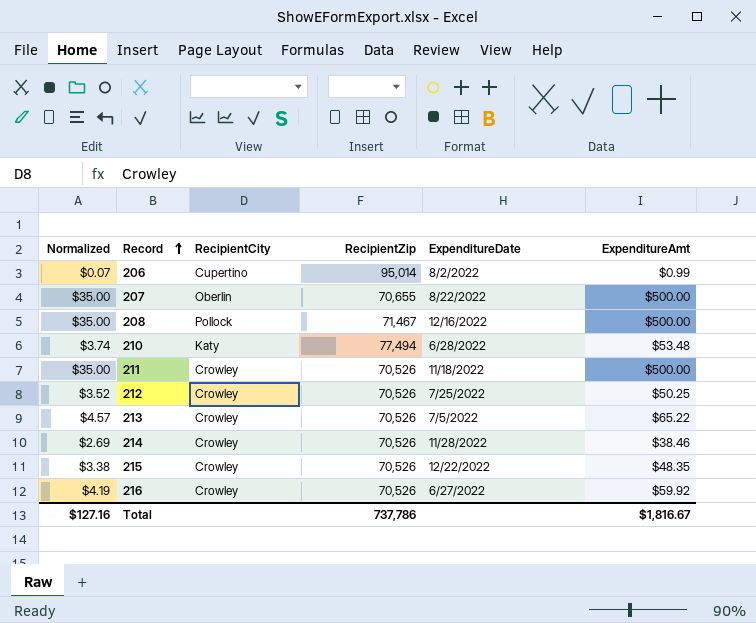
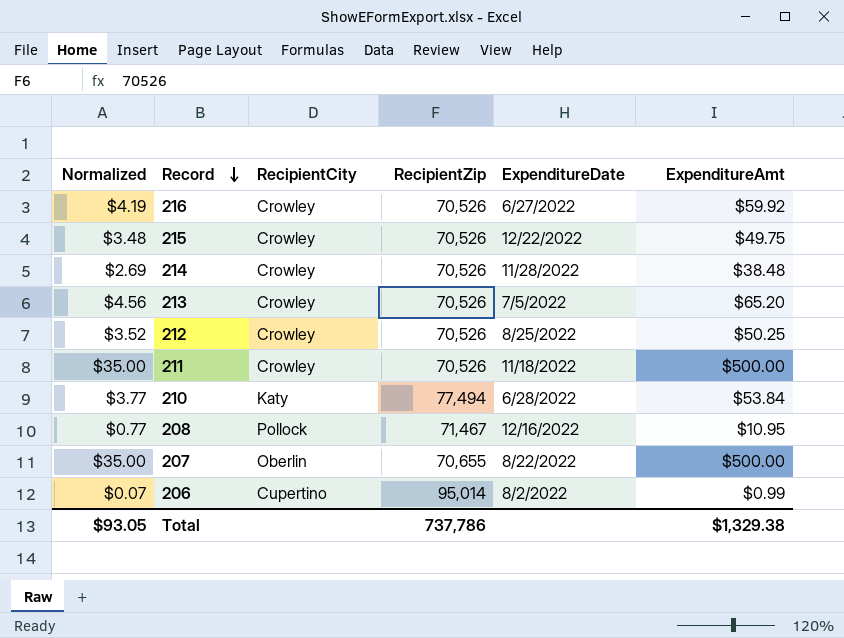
row order: Record ascending -> Record descending
215 | Normalized: $3.38 -> $3.48
215 | ExpenditureAmt: $48.35 -> $49.75
214 | ExpenditureAmt: $38.46 -> $38.48
213 | Normalized: $4.57 -> $4.56
213 | ExpenditureAmt: $65.22 -> $65.20
212 | ExpenditureDate: 7/25/2022 -> 8/25/2022
210 | Normalized: $3.74 -> $3.77
210 | ExpenditureAmt: $53.48 -> $53.84
208 | Normalized: $35.00 -> $0.77
208 | ExpenditureAmt: $500.00 -> $10.95
Total | Normalized: $127.16 -> $93.05
Total | ExpenditureAmt: $1,816.67 -> $1,329.38

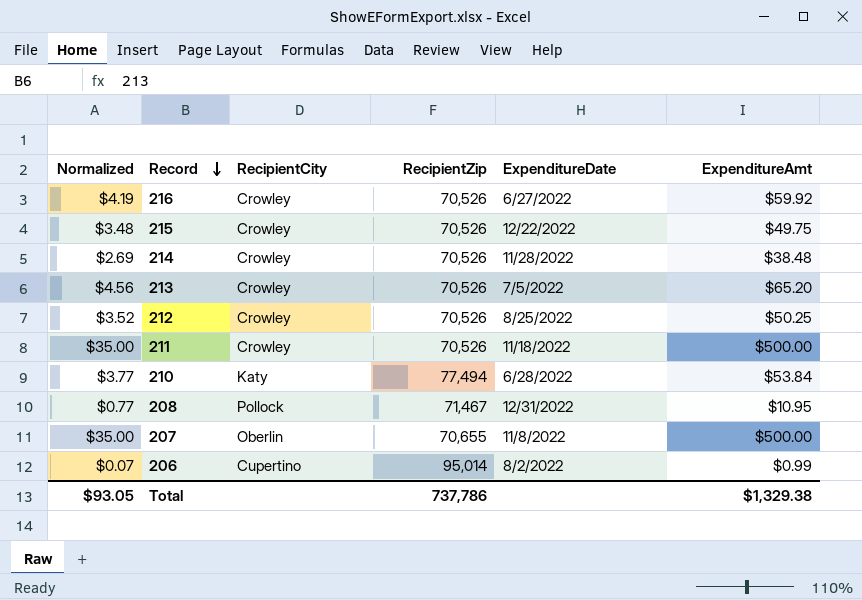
208 | ExpenditureDate: 12/16/2022 -> 12/31/2022
207 | ExpenditureDate: 8/22/2022 -> 11/8/2022

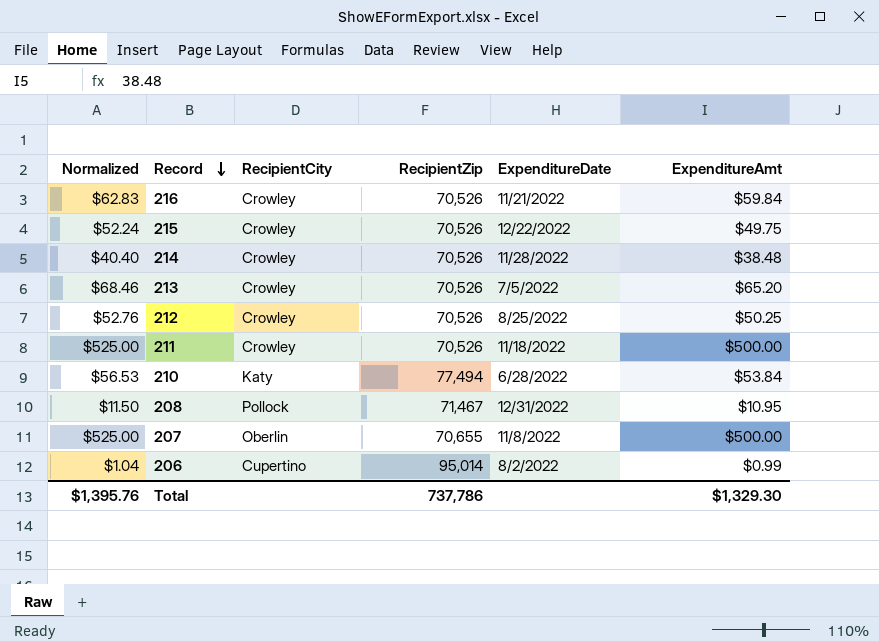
column Normalized | formula: [ExpenditureAmt] * 0.07 -> [ExpenditureAmt] * 1.05
216 | ExpenditureDate: 6/27/2022 -> 11/21/2022
216 | ExpenditureAmt: $59.92 -> $59.84
Total | Normalized: $93.05 -> $1,395.76
Total | ExpenditureAmt: $1,329.38 -> $1,329.30

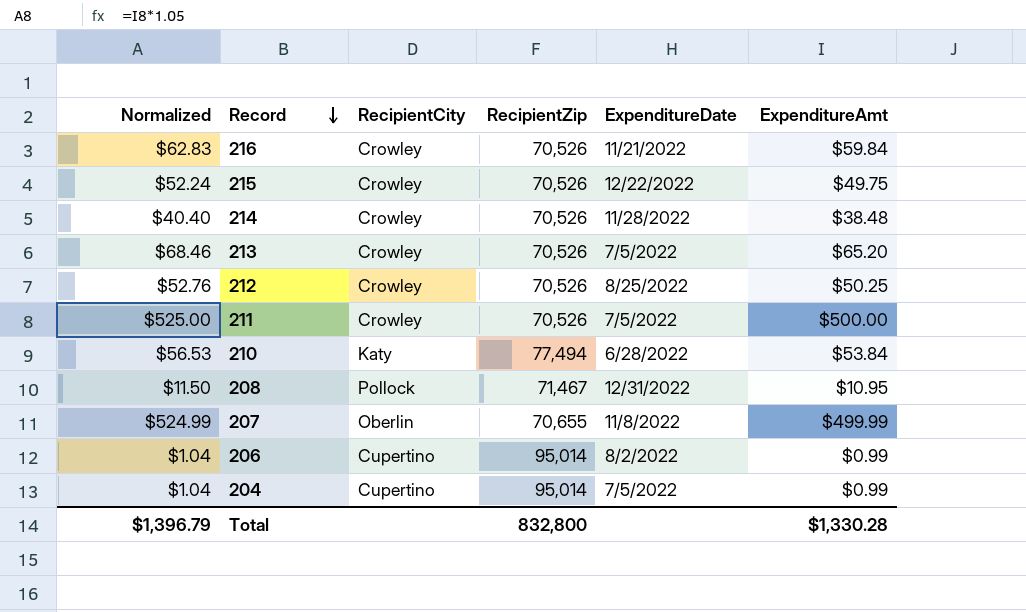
211 | ExpenditureDate: 11/18/2022 -> 7/5/2022
207 | Normalized: $525.00 -> $524.99
207 | ExpenditureAmt: $500.00 -> $499.99
row 204: none -> $1.04 | Cupertino | 95,014 | 7/5/2022 | $0.99
Total | Normalized: $1,395.76 -> $1,396.79
Total | RecipientZip: 737,786 -> 832,800
Total | ExpenditureAmt: $1,329.30 -> $1,330.28

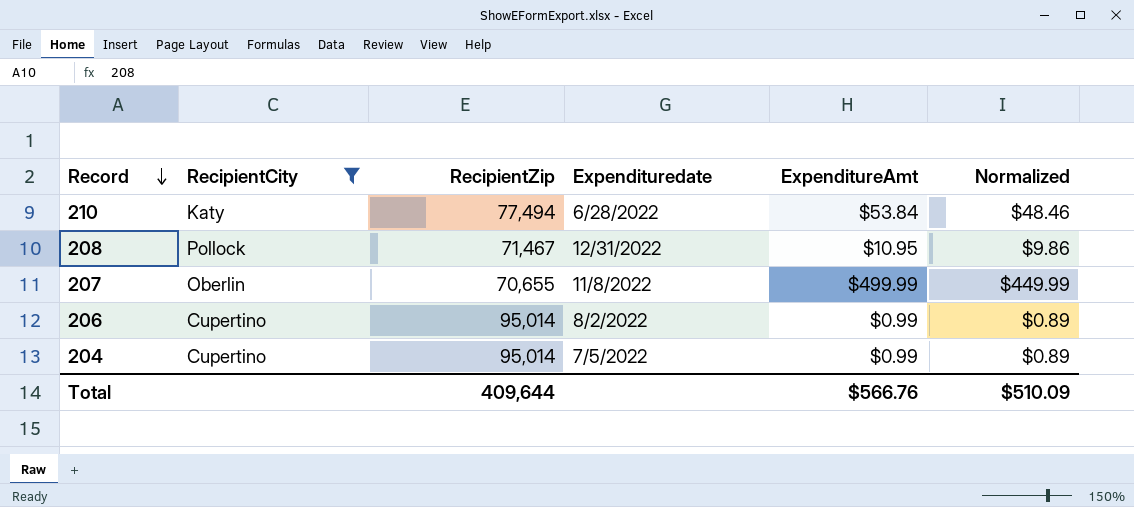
filter: none -> RecipientCity != Crowley
column name: ExpenditureDate -> Expendituredate
column Normalized | formula: [ExpenditureAmt] * 1.05 -> [ExpenditureAmt] * 0.9
column Normalized | position: 1 -> 6
Total | RecipientZip: 832,800 -> 409,644
Total | ExpenditureAmt: $1,330.28 -> $566.76
Total | Normalized: $1,396.79 -> $510.09

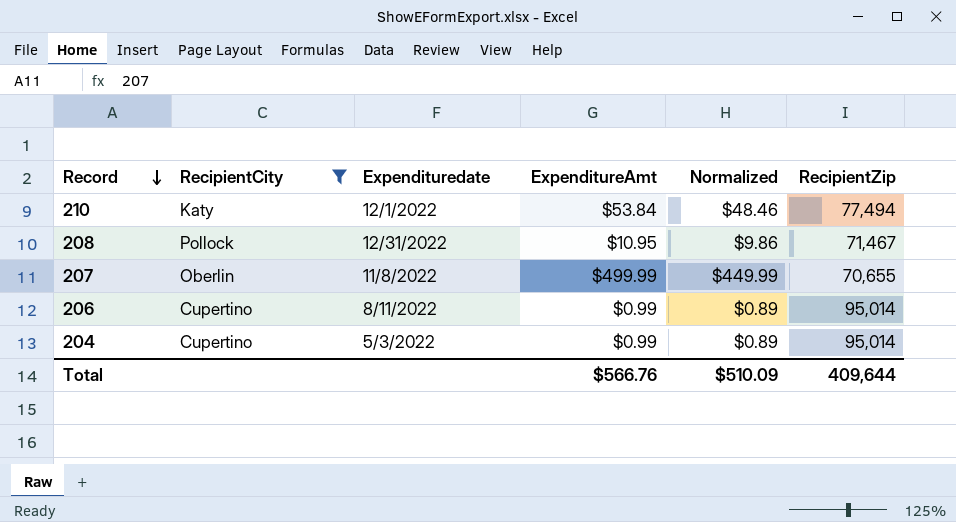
column RecipientZip | position: 3 -> 6
210 | Expendituredate: 6/28/2022 -> 12/1/2022
206 | Expendituredate: 8/2/2022 -> 8/11/2022
204 | Expendituredate: 7/5/2022 -> 5/3/2022

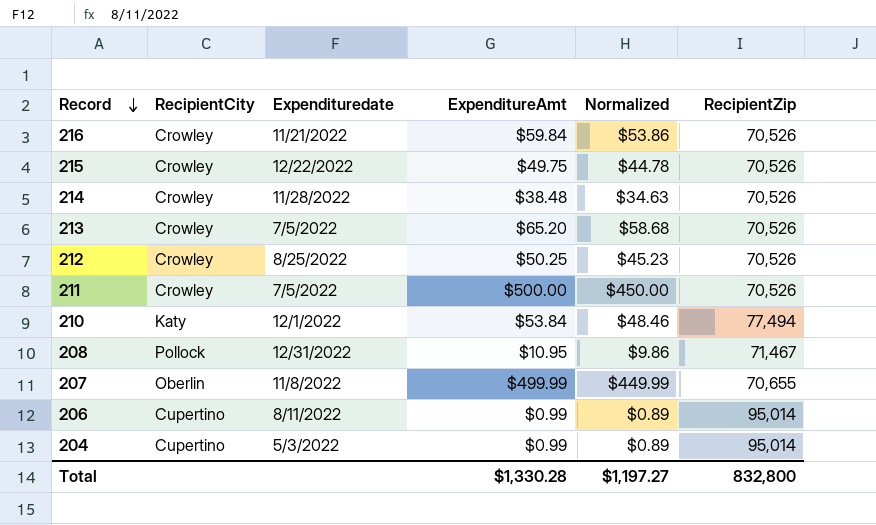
filter: RecipientCity != Crowley -> none
Total | ExpenditureAmt: $566.76 -> $1,330.28
Total | Normalized: $510.09 -> $1,197.27
Total | RecipientZip: 409,644 -> 832,800

